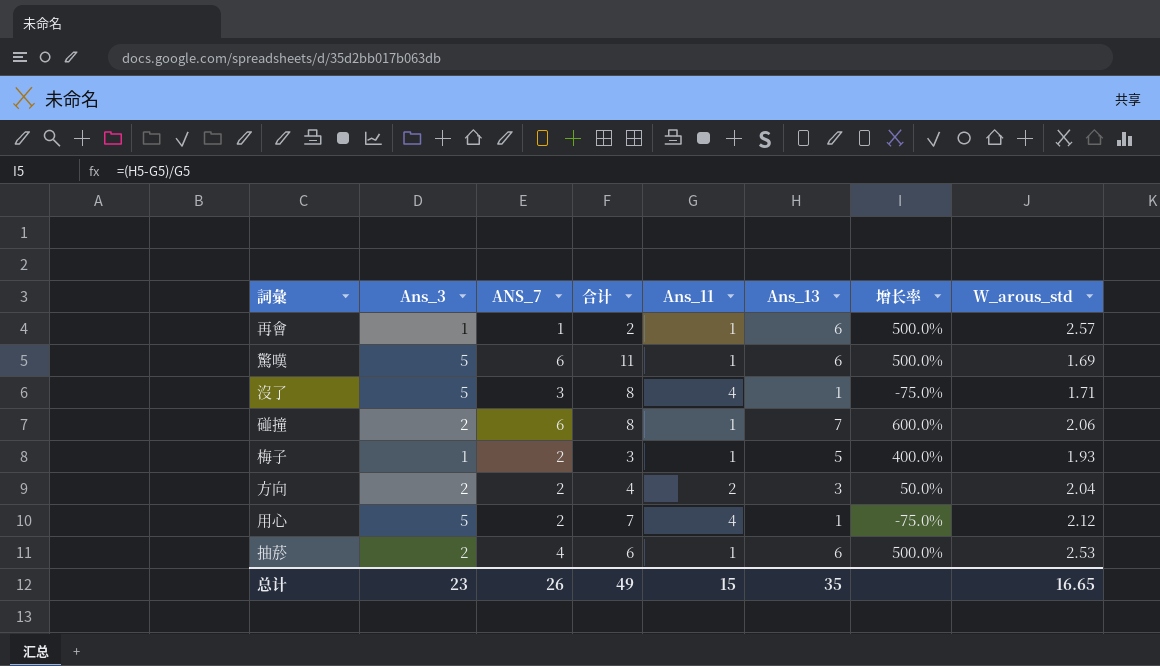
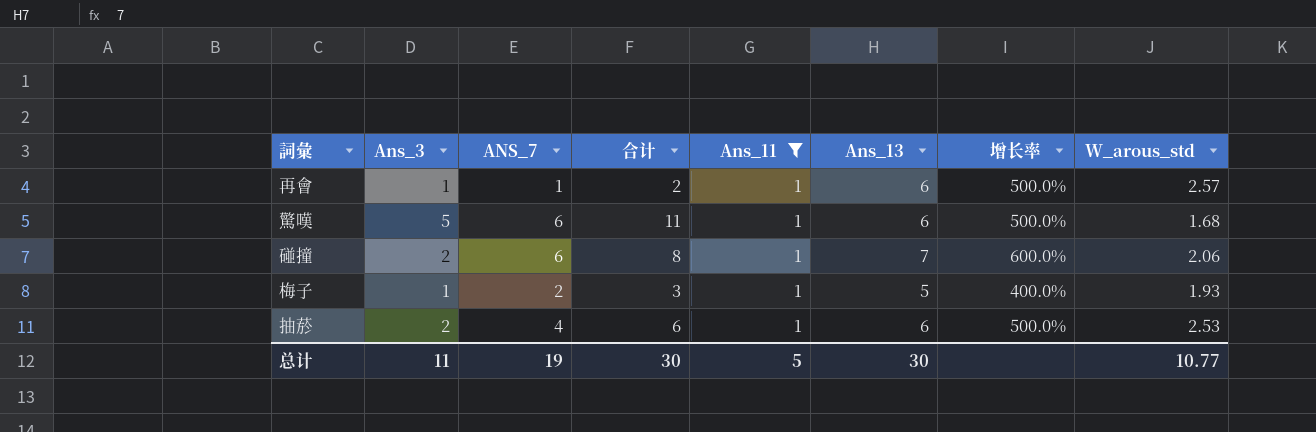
filter: none -> Ans_11 = 1
驚嘆 | W_arous_std: 1.69 -> 1.68
总计 | Ans_3: 23 -> 11
总计 | ANS_7: 26 -> 19
总计 | 合计: 49 -> 30
总计 | Ans_11: 15 -> 5
总计 | Ans_13: 35 -> 30
总计 | W_arous_std: 16.65 -> 10.77

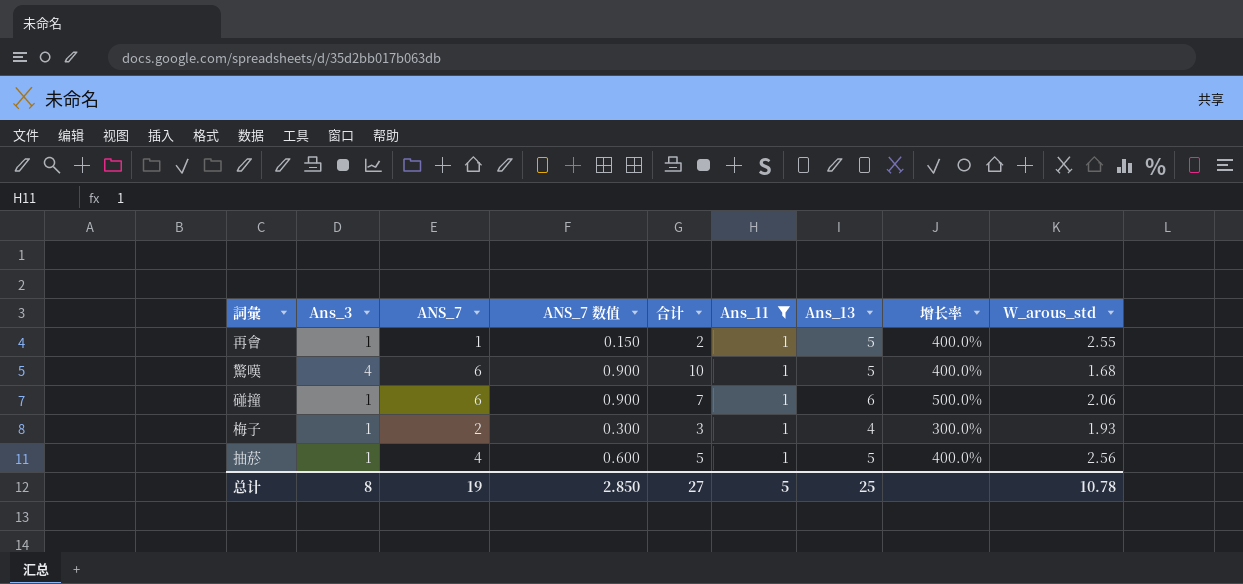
column ANS_7 数值 | formula: none -> [ANS_7] * 0.15
再會 | Ans_13: 6 -> 5
再會 | 增长率: 500.0% -> 400.0%
再會 | W_arous_std: 2.57 -> 2.55
驚嘆 | Ans_3: 5 -> 4
驚嘆 | 合计: 11 -> 10
驚嘆 | Ans_13: 6 -> 5
驚嘆 | 增长率: 500.0% -> 400.0%
碰撞 | Ans_3: 2 -> 1
碰撞 | 合计: 8 -> 7
碰撞 | Ans_13: 7 -> 6
碰撞 | 增长率: 600.0% -> 500.0%
梅子 | Ans_13: 5 -> 4
梅子 | 增长率: 400.0% -> 300.0%
抽菸 | Ans_3: 2 -> 1
抽菸 | 合计: 6 -> 5
抽菸 | Ans_13: 6 -> 5
抽菸 | 增长率: 500.0% -> 400.0%
抽菸 | W_arous_std: 2.53 -> 2.56
总计 | Ans_3: 11 -> 8
总计 | 合计: 30 -> 27
总计 | Ans_13: 30 -> 25
总计 | W_arous_std: 10.77 -> 10.78

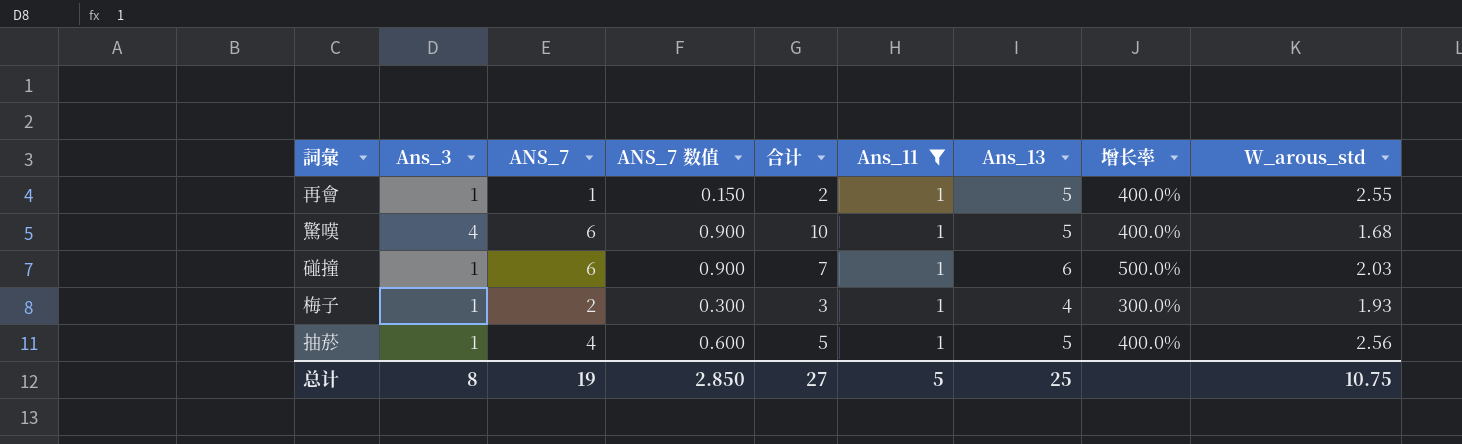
碰撞 | W_arous_std: 2.06 -> 2.03
总计 | W_arous_std: 10.78 -> 10.75

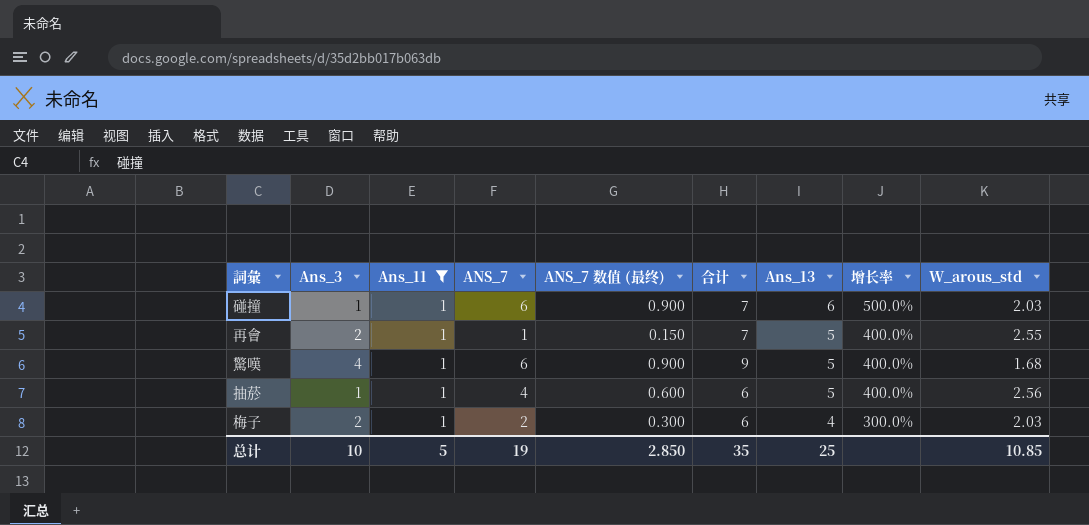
row order: none -> Ans_13 descending
column Ans_11 | position: 6 -> 3
column name: ANS_7 数值 -> ANS_7 数值 (最终)
column 合计 | formula: [Ans_3] + [ANS_7] -> [Ans_3] + [Ans_13]
再會 | Ans_3: 1 -> 2
梅子 | Ans_3: 1 -> 2
梅子 | W_arous_std: 1.93 -> 2.03
总计 | Ans_3: 8 -> 10
总计 | 合计: 27 -> 35
总计 | W_arous_std: 10.75 -> 10.85

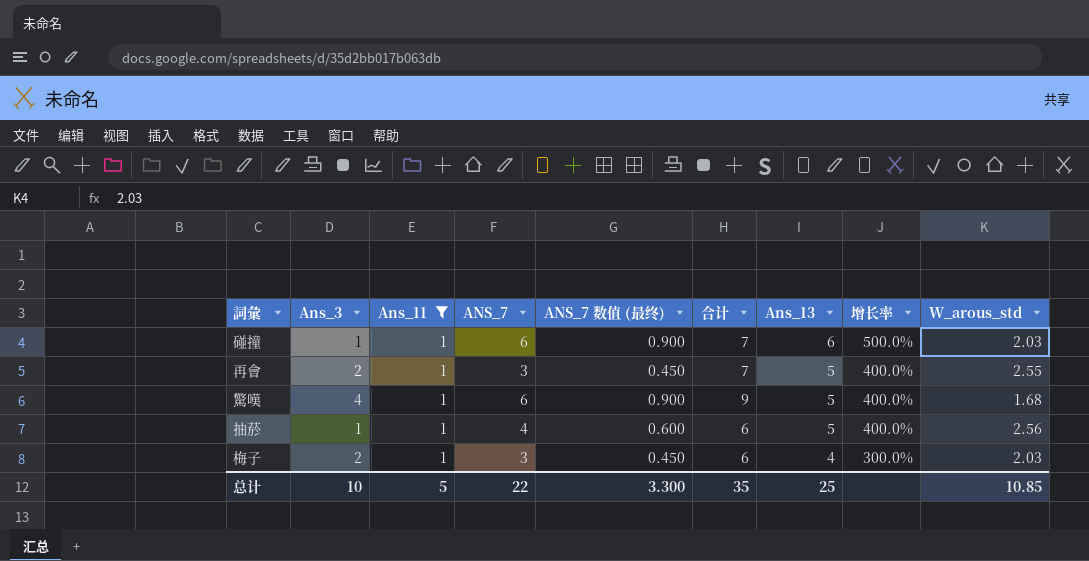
再會 | ANS_7: 1 -> 3
再會 | ANS_7 数值 (最终): 0.150 -> 0.450
梅子 | ANS_7: 2 -> 3
梅子 | ANS_7 数值 (最终): 0.300 -> 0.450
总计 | ANS_7: 19 -> 22
总计 | ANS_7 数值 (最终): 2.850 -> 3.300

